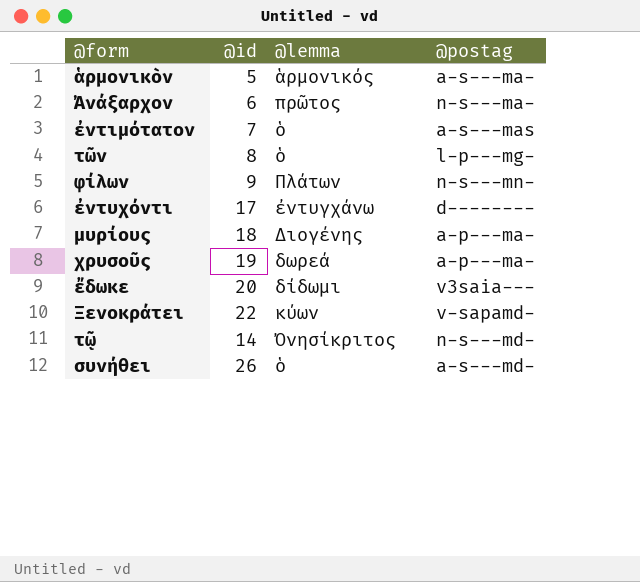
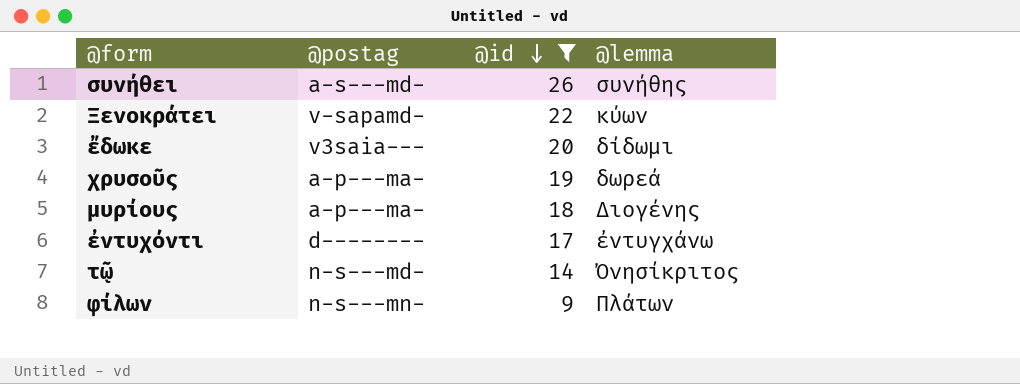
filter: none -> @id >= 9
row order: none -> @id descending
column @postag | position: 4 -> 2
συνήθει | @lemma: ὁ -> συνήθης

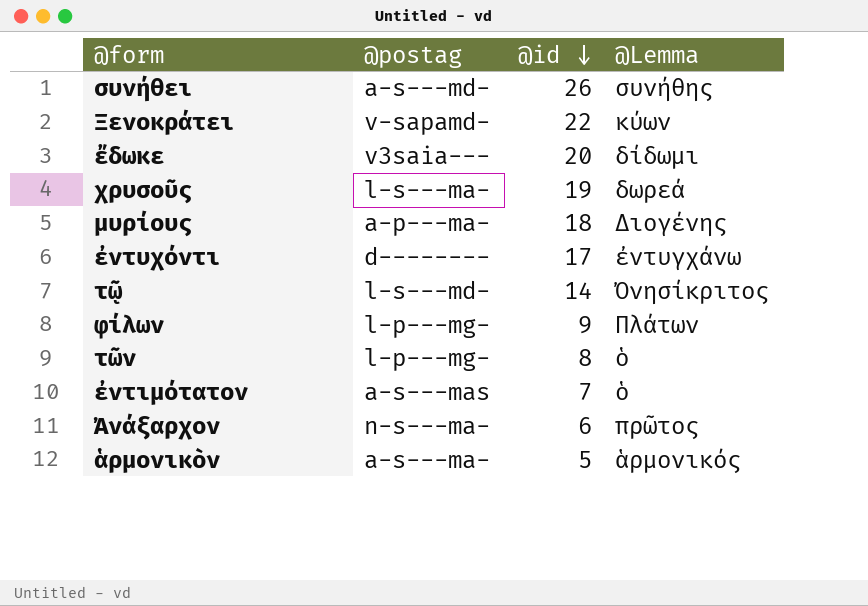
filter: @id >= 9 -> none
column name: @lemma -> @Lemma
χρυσοῦς | @postag: a-p---ma- -> l-s---ma-
τῷ | @postag: n-s---md- -> l-s---md-
φίλων | @postag: n-s---mn- -> l-p---mg-

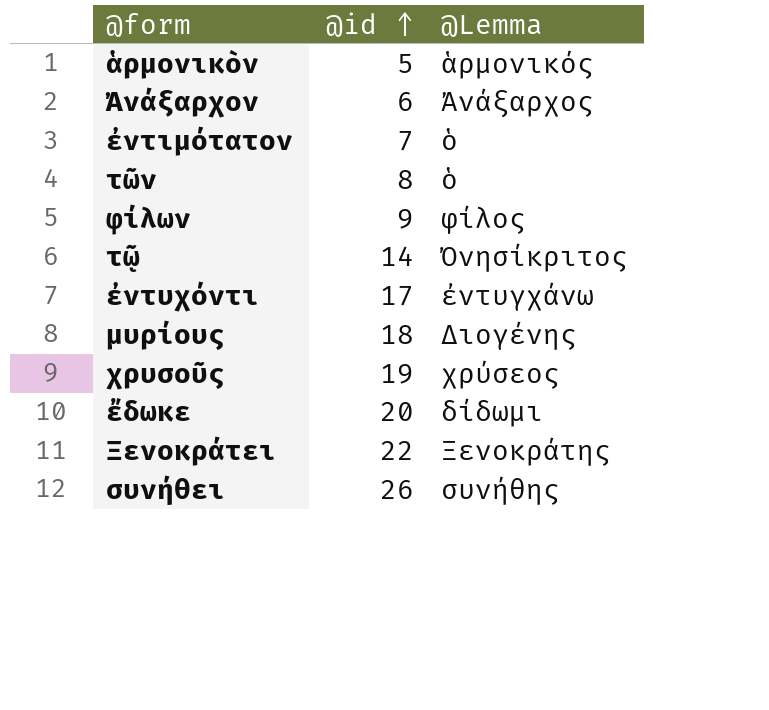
row order: @id descending -> @id ascending
column @postag | position: 2 -> none
Ἀνάξαρχον | @Lemma: πρῶτος -> Ἀνάξαρχος
φίλων | @Lemma: Πλάτων -> φίλος
χρυσοῦς | @Lemma: δωρεά -> χρύσεος
Ξενοκράτει | @Lemma: κύων -> Ξενοκράτης

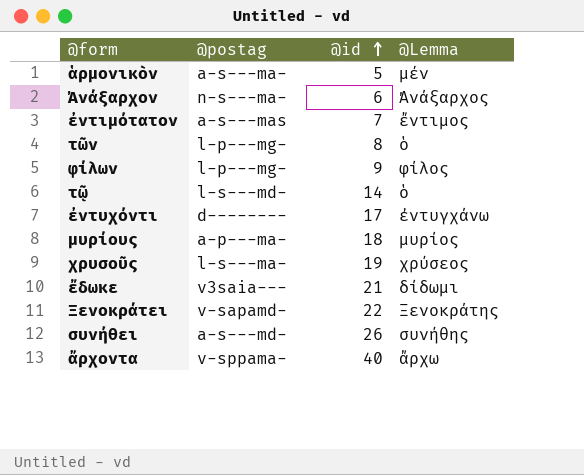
column @postag | position: none -> 2
ἁρμονικὸν | @Lemma: ἁρμονικός -> μέν
ἐντιμότατον | @Lemma: ὁ -> ἔντιμος
τῷ | @Lemma: Ὀνησίκριτος -> ὁ
μυρίους | @Lemma: Διογένης -> μυρίος
ἔδωκε | @id: 20 -> 21
row ἄρχοντα: none -> v-sppama- | 40 | ἄρχω

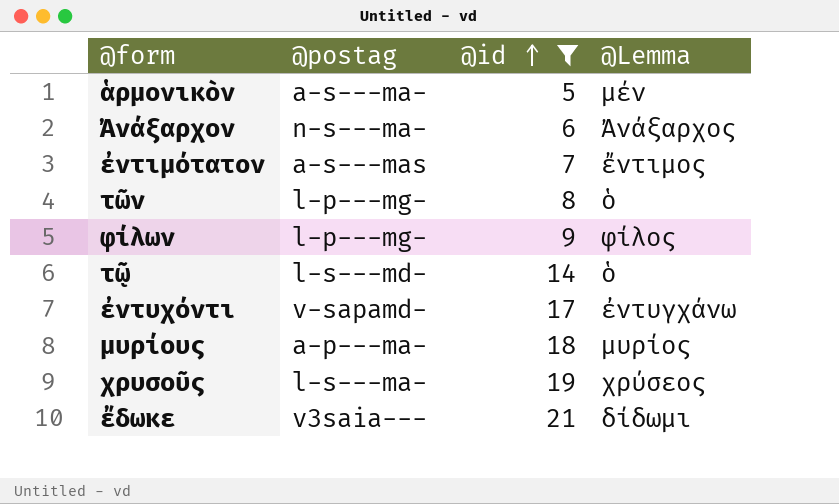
filter: none -> @id <= 21
ἐντυχόντι | @postag: d-------- -> v-sapamd-

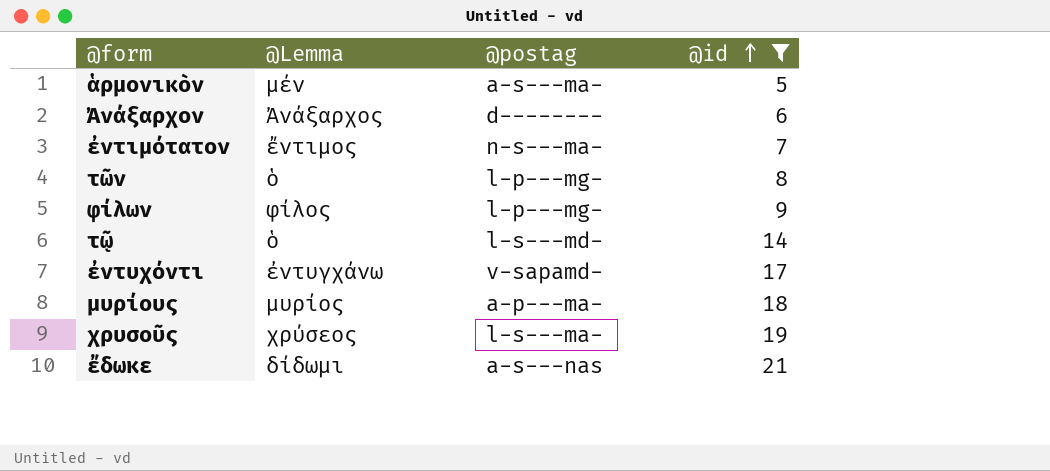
column @Lemma | position: 4 -> 2
Ἀνάξαρχον | @postag: n-s---ma- -> d--------
ἐντιμότατον | @postag: a-s---mas -> n-s---ma-
ἔδωκε | @postag: v3saia--- -> a-s---nas

